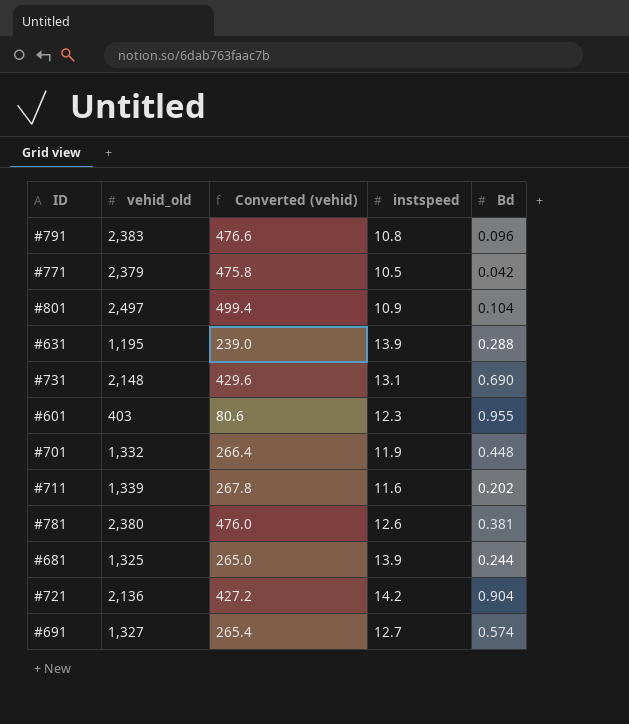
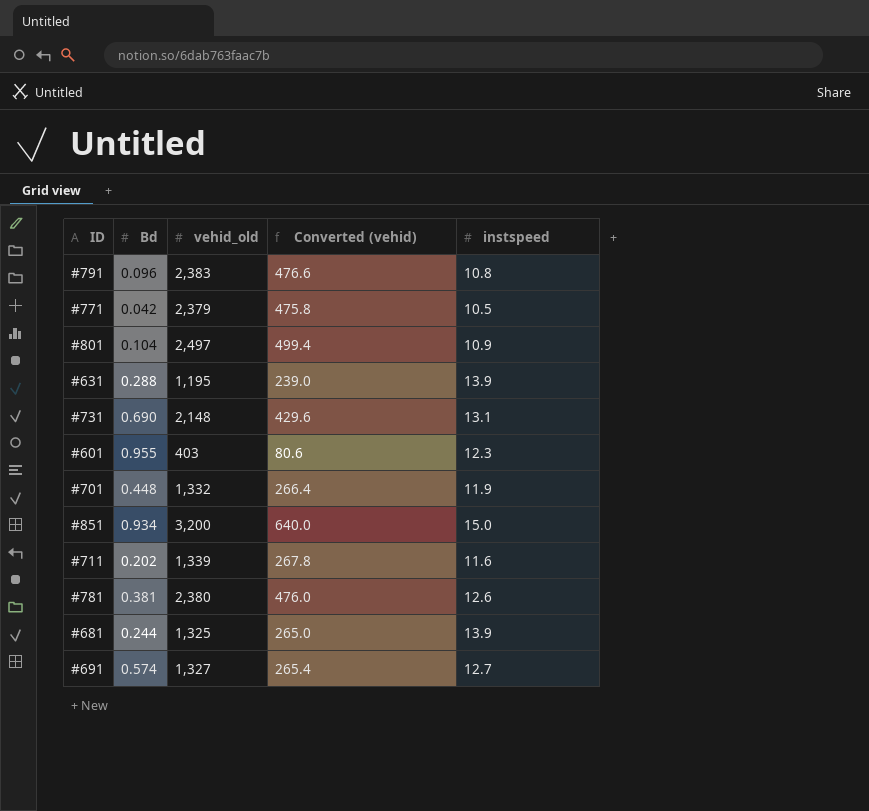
column Bd | position: 5 -> 2
row #721: 2,136 | 427.2 | 14.2 | 0.904 -> none
row #851: none -> 0.934 | 3,200 | 640.0 | 15.0

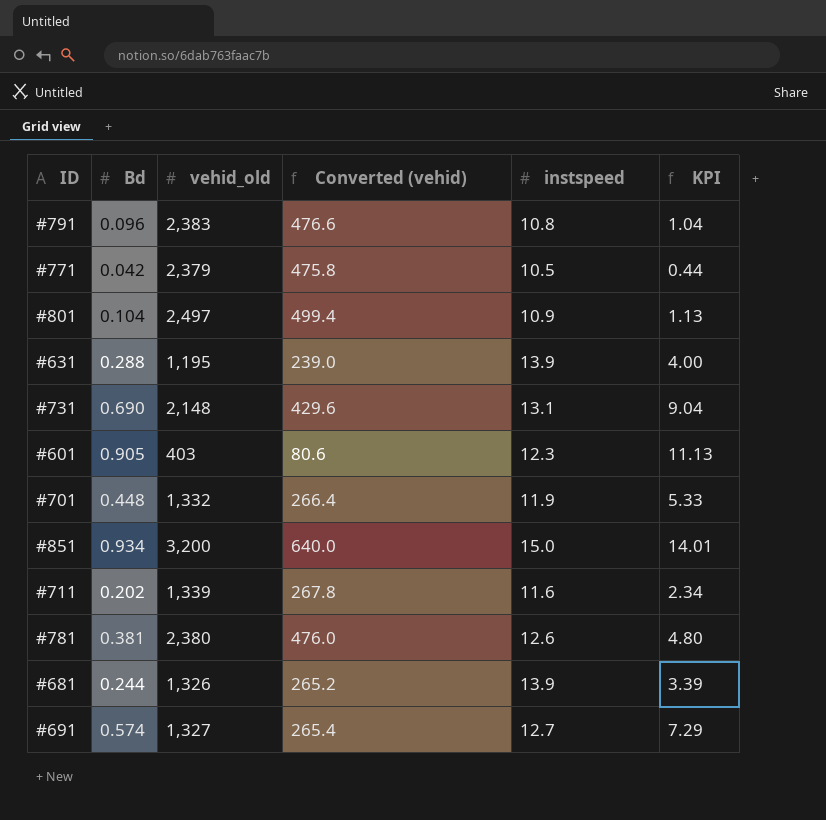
column KPI | formula: none -> [Bd] * [instspeed]
#601 | Bd: 0.955 -> 0.905
#681 | vehid_old: 1,325 -> 1,326
#681 | Converted (vehid): 265.0 -> 265.2

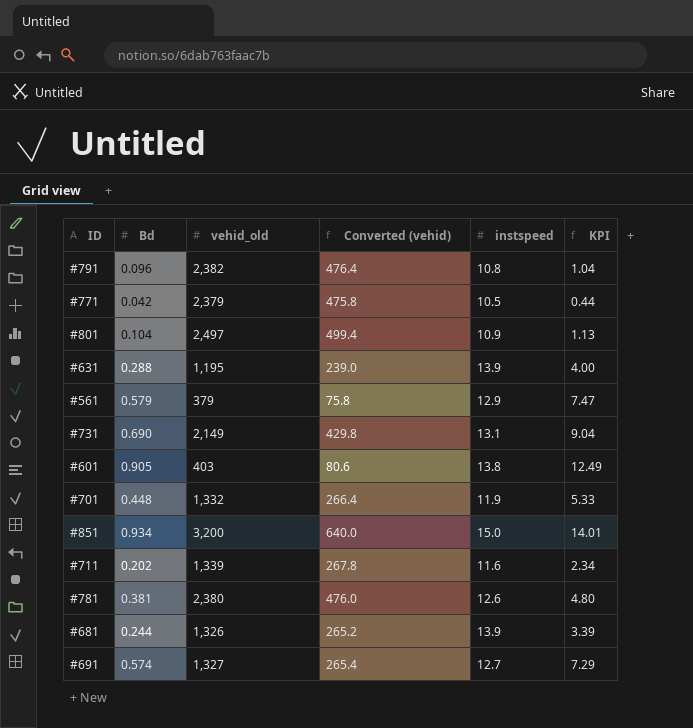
#791 | vehid_old: 2,383 -> 2,382
#791 | Converted (vehid): 476.6 -> 476.4
row #561: none -> 0.579 | 379 | 75.8 | 12.9 | 7.47
#731 | vehid_old: 2,148 -> 2,149
#731 | Converted (vehid): 429.6 -> 429.8
#601 | instspeed: 12.3 -> 13.8
#601 | KPI: 11.13 -> 12.49

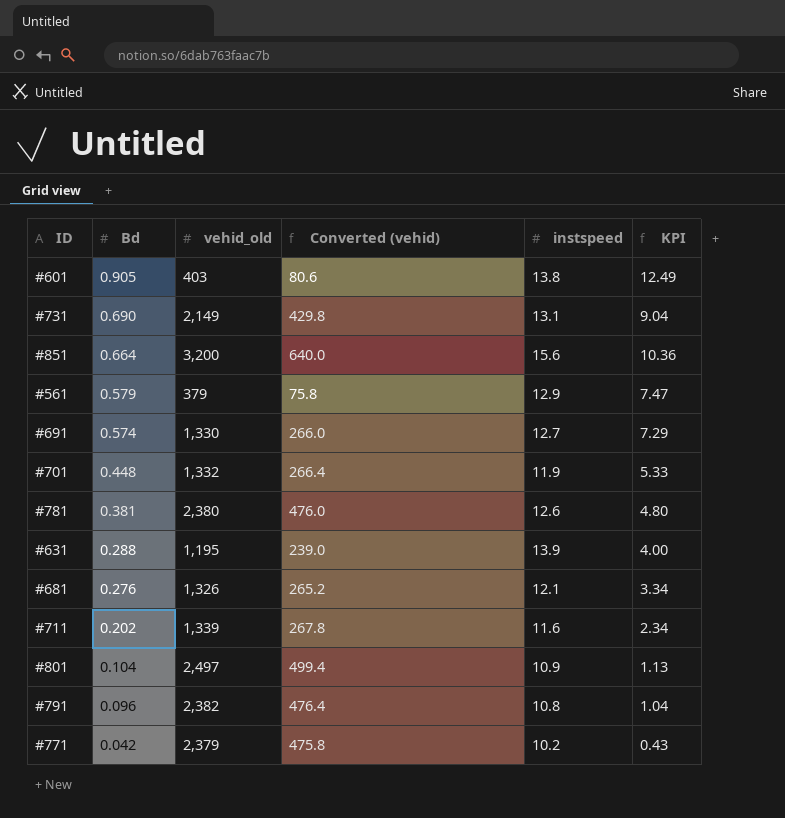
row order: none -> Bd descending
#851 | Bd: 0.934 -> 0.664
#851 | instspeed: 15.0 -> 15.6
#851 | KPI: 14.01 -> 10.36
#691 | vehid_old: 1,327 -> 1,330
#691 | Converted (vehid): 265.4 -> 266.0
#681 | Bd: 0.244 -> 0.276
#681 | instspeed: 13.9 -> 12.1
#681 | KPI: 3.39 -> 3.34
#771 | instspeed: 10.5 -> 10.2
#771 | KPI: 0.44 -> 0.43

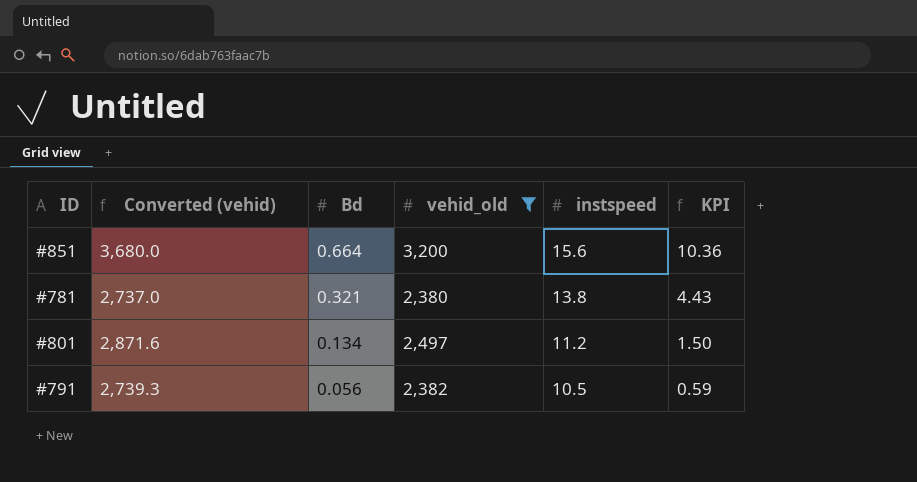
filter: none -> vehid_old >= 2,380
column Converted (vehid) | formula: [vehid_old] * 0.2 -> [vehid_old] * 1.15
column Converted (vehid) | position: 4 -> 2
#781 | Bd: 0.381 -> 0.321
#781 | instspeed: 12.6 -> 13.8
#781 | KPI: 4.80 -> 4.43
#801 | Bd: 0.104 -> 0.134
#801 | instspeed: 10.9 -> 11.2
#801 | KPI: 1.13 -> 1.50
#791 | Bd: 0.096 -> 0.056
#791 | instspeed: 10.8 -> 10.5
#791 | KPI: 1.04 -> 0.59

